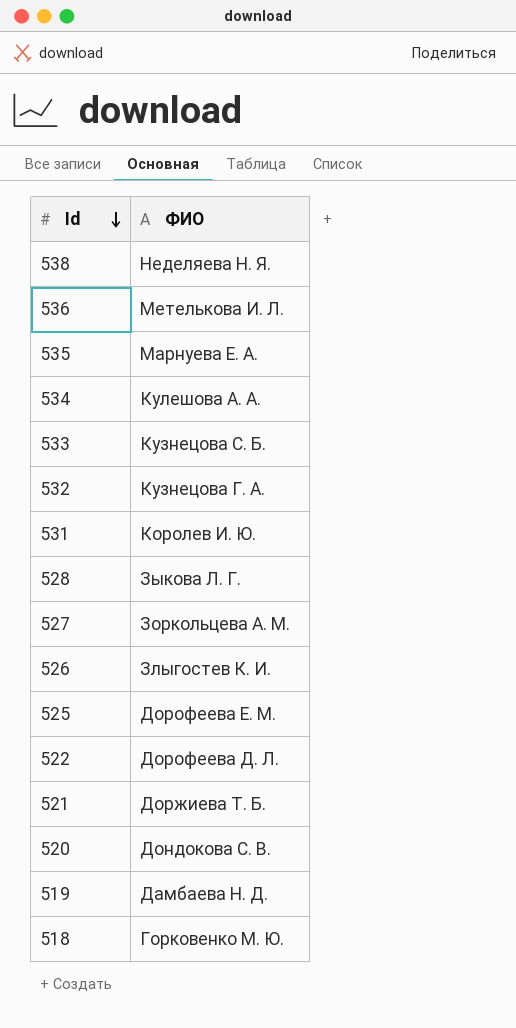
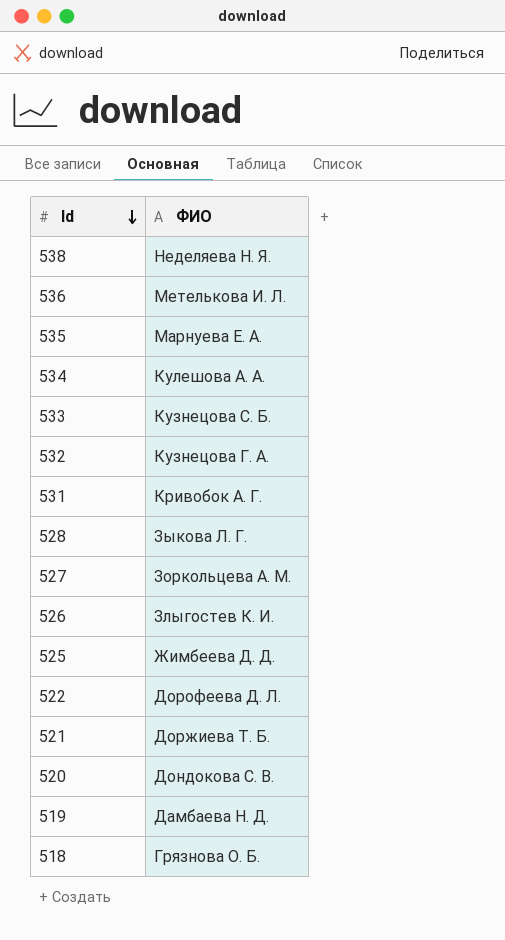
531 | ФИО: Королев И. Ю. -> Кривобок А. Г.
525 | ФИО: Дорофеева Е. М. -> Жимбеева Д. Д.
518 | ФИО: Горковенко М. Ю. -> Грязнова О. Б.

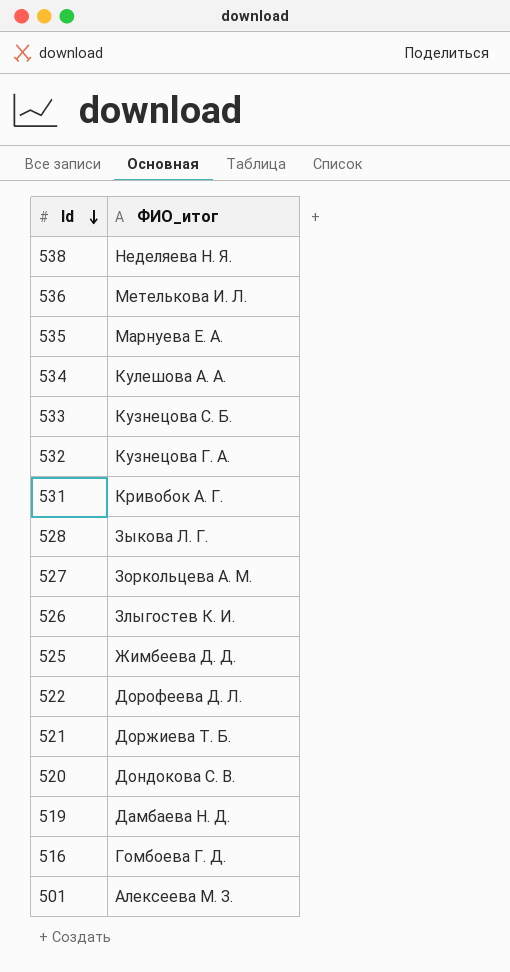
column name: ФИО -> ФИО_итог
row 518: Грязнова О. Б. -> none
row 516: none -> Гомбоева Г. Д.
row 501: none -> Алексеева М. З.

